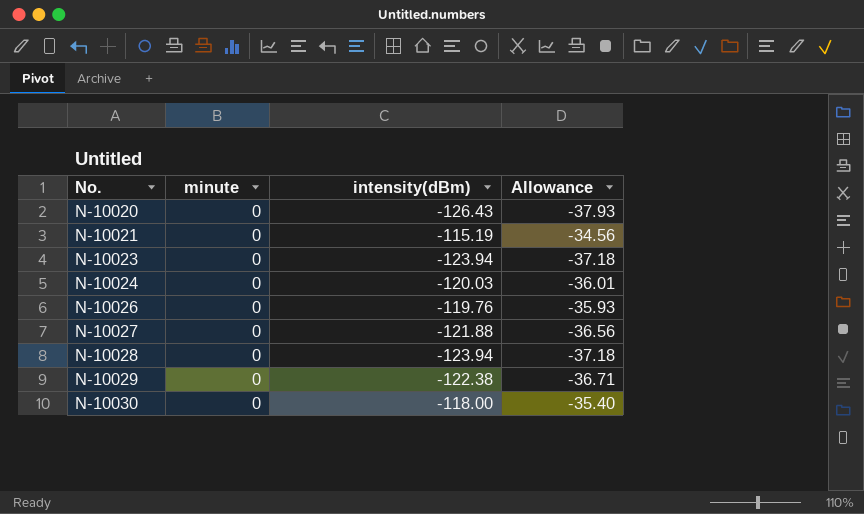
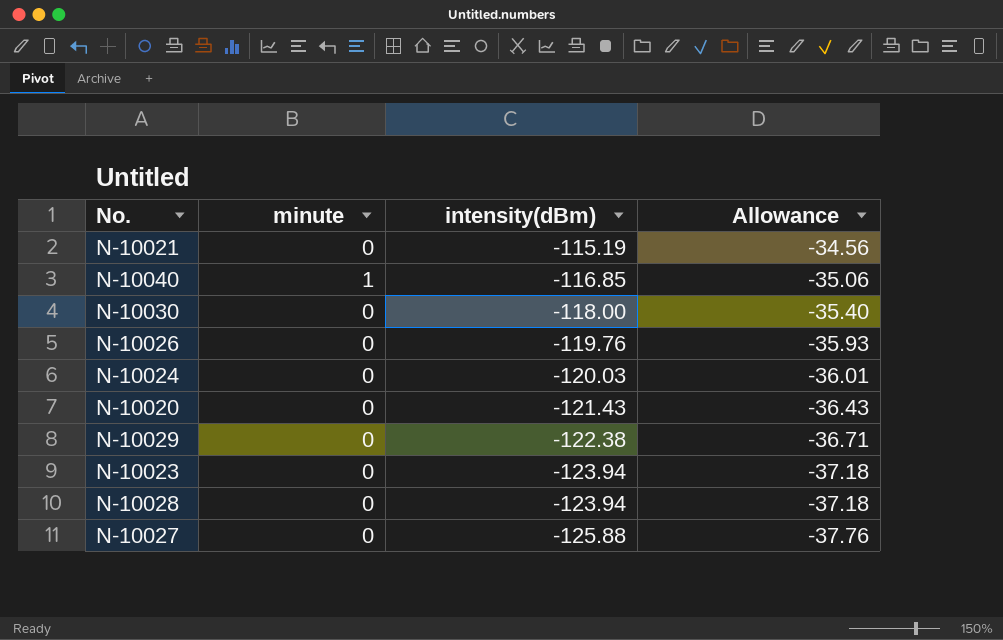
row order: No. ascending -> intensity(dBm) descending
row N-10040: none -> 1 | -116.85 | -35.06
N-10020 | intensity(dBm): -126.43 -> -121.43
N-10020 | Allowance: -37.93 -> -36.43
N-10027 | intensity(dBm): -121.88 -> -125.88
N-10027 | Allowance: -36.56 -> -37.76

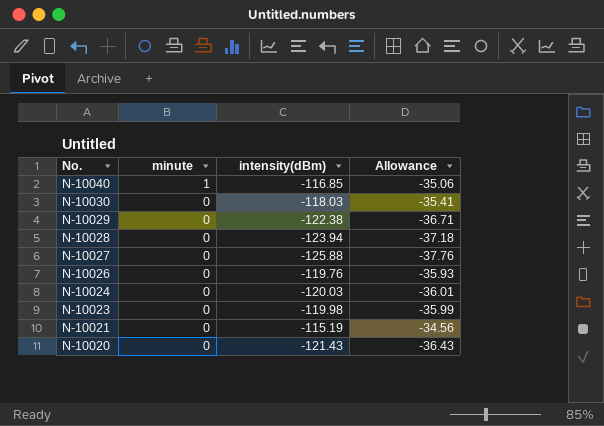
row order: intensity(dBm) descending -> No. descending
N-10030 | intensity(dBm): -118.00 -> -118.03
N-10030 | Allowance: -35.40 -> -35.41
N-10023 | intensity(dBm): -123.94 -> -119.98
N-10023 | Allowance: -37.18 -> -35.99

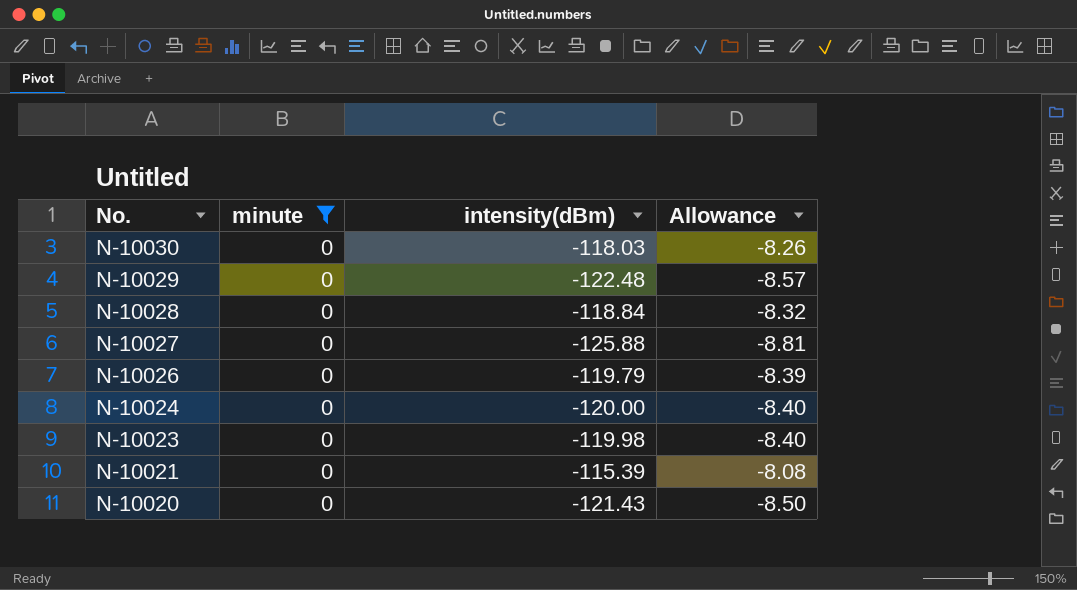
filter: none -> minute = 0
column Allowance | formula: [intensity(dBm)] * 0.3 -> [intensity(dBm)] * 0.07
N-10029 | intensity(dBm): -122.38 -> -122.48
N-10028 | intensity(dBm): -123.94 -> -118.84
N-10026 | intensity(dBm): -119.76 -> -119.79
N-10024 | intensity(dBm): -120.03 -> -120.00
N-10021 | intensity(dBm): -115.19 -> -115.39

